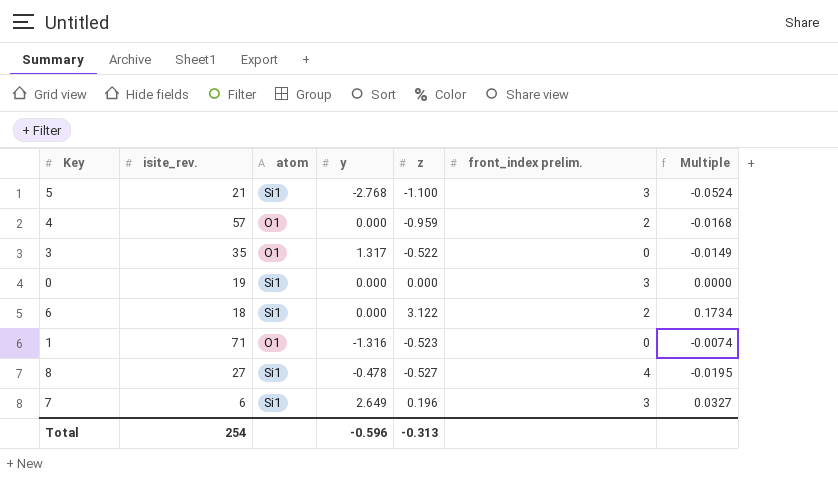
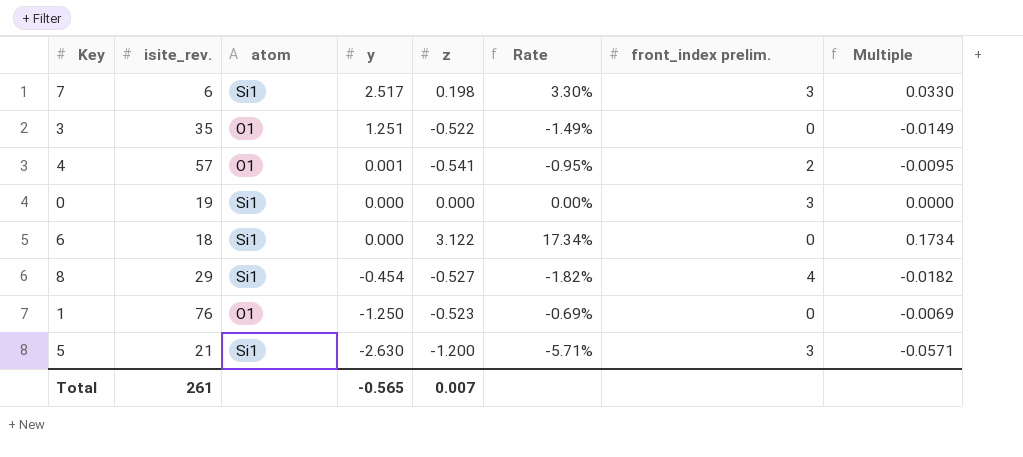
row order: none -> y descending
column Rate | formula: none -> [z] / [isite_rev.]
7 | y: 2.649 -> 2.517
7 | z: 0.196 -> 0.198
7 | Multiple: 0.0327 -> 0.0330
3 | y: 1.317 -> 1.251
4 | y: 0.000 -> 0.001
4 | z: -0.959 -> -0.541
4 | Multiple: -0.0168 -> -0.0095
6 | front_index prelim.: 2 -> 0
8 | isite_rev.: 27 -> 29
8 | y: -0.478 -> -0.454
8 | Multiple: -0.0195 -> -0.0182
1 | isite_rev.: 71 -> 76
1 | y: -1.316 -> -1.250
1 | Multiple: -0.0074 -> -0.0069
5 | y: -2.768 -> -2.630
5 | z: -1.100 -> -1.200
5 | Multiple: -0.0524 -> -0.0571
Total | isite_rev.: 254 -> 261
Total | y: -0.596 -> -0.565
Total | z: -0.313 -> 0.007

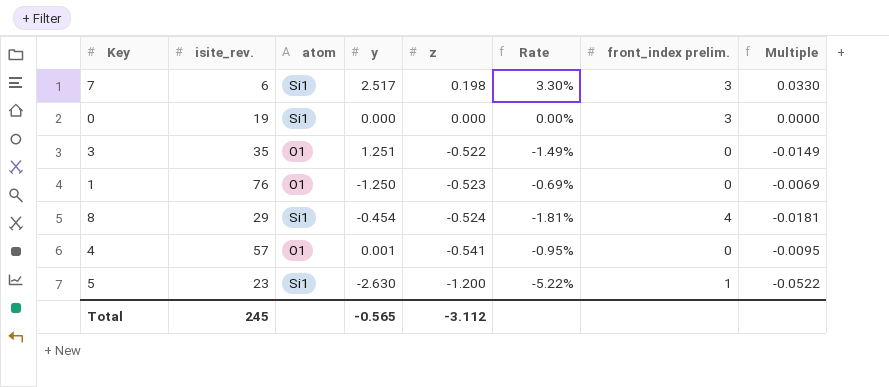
row order: y descending -> z descending
row 6: 18 | Si1 | 0.000 | 3.122 | 17.34% | 0 | 0.1734 -> none
8 | z: -0.527 -> -0.524
8 | Rate: -1.82% -> -1.81%
8 | Multiple: -0.0182 -> -0.0181
4 | front_index prelim.: 2 -> 0
5 | isite_rev.: 21 -> 23
5 | Rate: -5.71% -> -5.22%
5 | front_index prelim.: 3 -> 1
5 | Multiple: -0.0571 -> -0.0522
Total | isite_rev.: 261 -> 245
Total | z: 0.007 -> -3.112

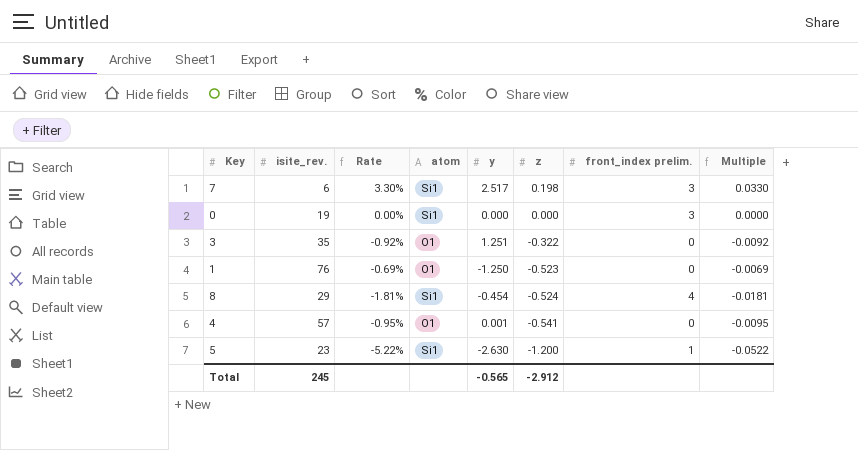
column Rate | position: 6 -> 3
3 | Rate: -1.49% -> -0.92%
3 | z: -0.522 -> -0.322
3 | Multiple: -0.0149 -> -0.0092
Total | z: -3.112 -> -2.912

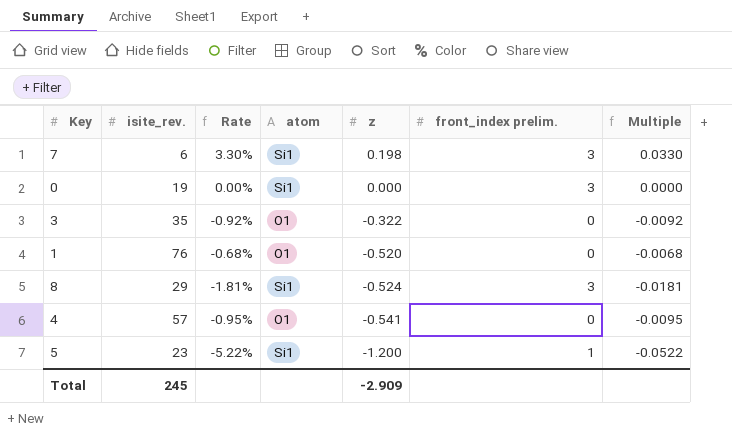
column y | position: 5 -> none
1 | Rate: -0.69% -> -0.68%
1 | z: -0.523 -> -0.520
1 | Multiple: -0.0069 -> -0.0068
8 | front_index prelim.: 4 -> 3
Total | z: -2.912 -> -2.909

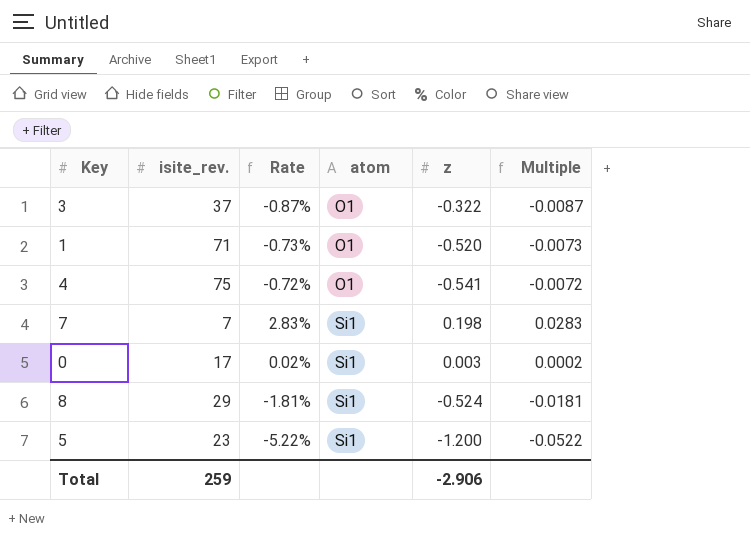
row order: z descending -> atom ascending
column front_index prelim. | position: 6 -> none
3 | isite_rev.: 35 -> 37
3 | Rate: -0.92% -> -0.87%
3 | Multiple: -0.0092 -> -0.0087
1 | isite_rev.: 76 -> 71
1 | Rate: -0.68% -> -0.73%
1 | Multiple: -0.0068 -> -0.0073
4 | isite_rev.: 57 -> 75
4 | Rate: -0.95% -> -0.72%
4 | Multiple: -0.0095 -> -0.0072
7 | isite_rev.: 6 -> 7
7 | Rate: 3.30% -> 2.83%
7 | Multiple: 0.0330 -> 0.0283
0 | isite_rev.: 19 -> 17
0 | Rate: 0.00% -> 0.02%
0 | z: 0.000 -> 0.003
0 | Multiple: 0.0000 -> 0.0002
Total | isite_rev.: 245 -> 259
Total | z: -2.909 -> -2.906

